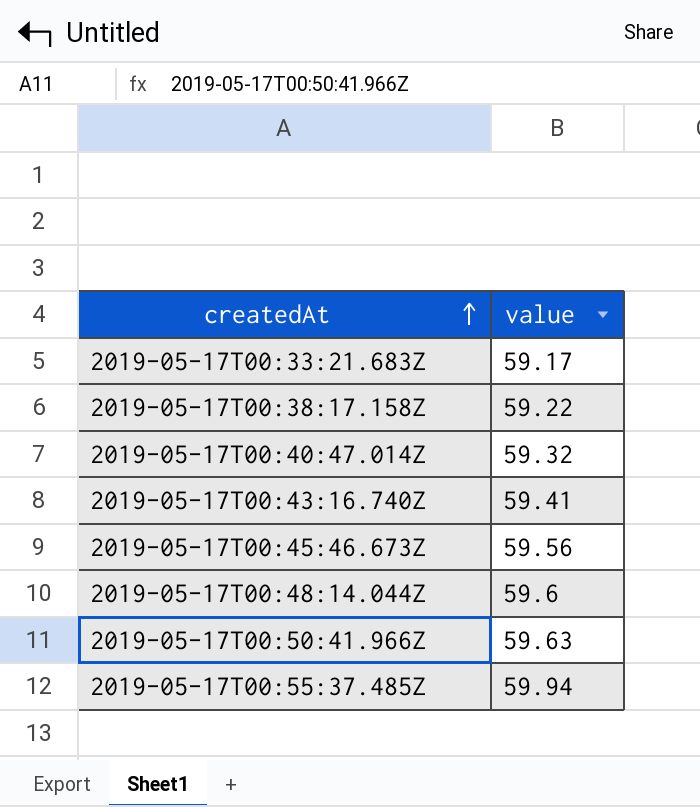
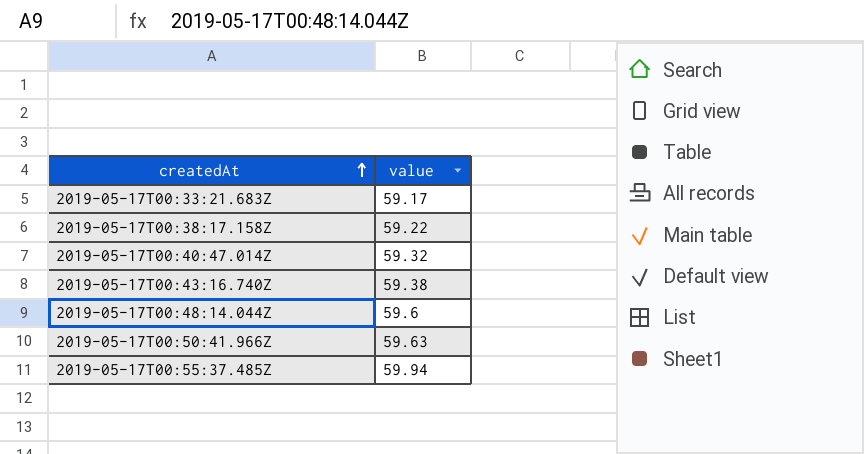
row 2019-05-17T00:45:46.673Z: 59.56 -> none
2019-05-17T00:43:16.740Z | value: 59.41 -> 59.38

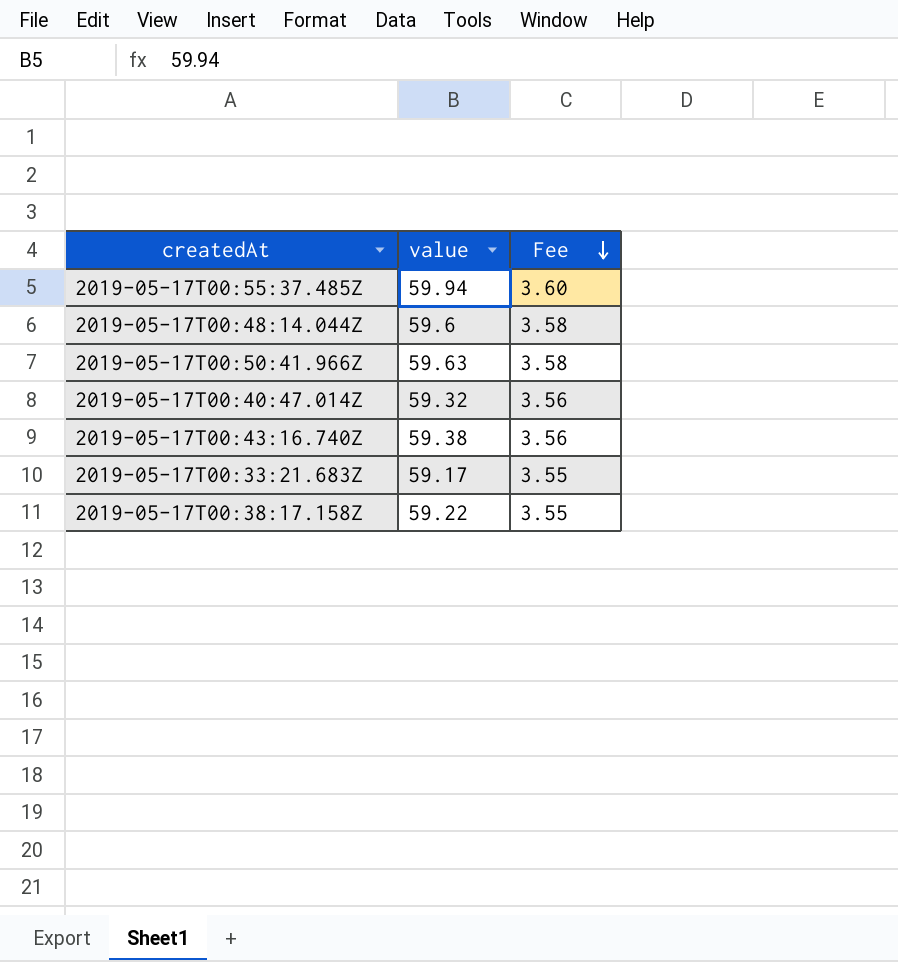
row order: createdAt ascending -> Fee descending
column Fee | formula: none -> [value] * 0.06

